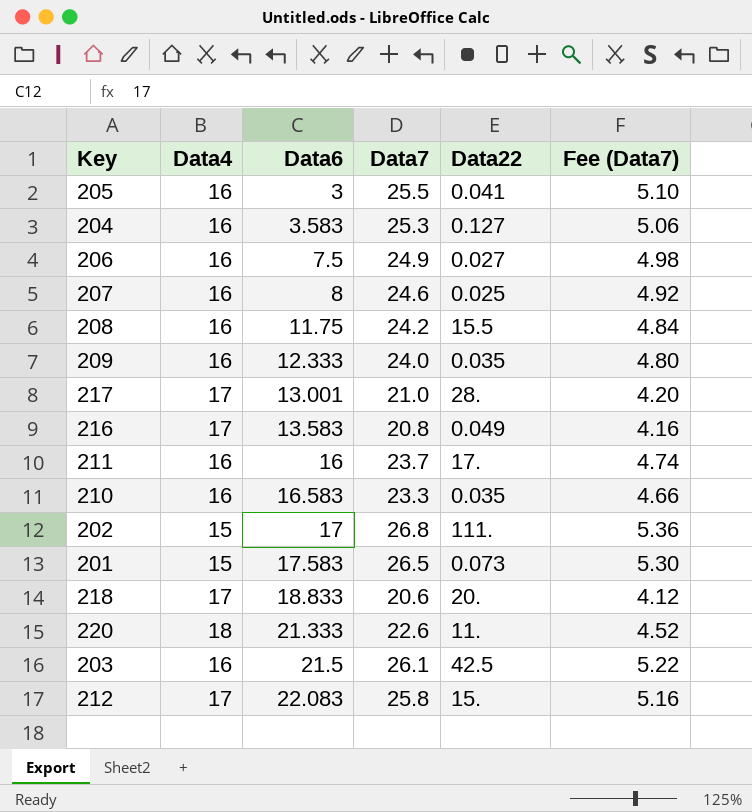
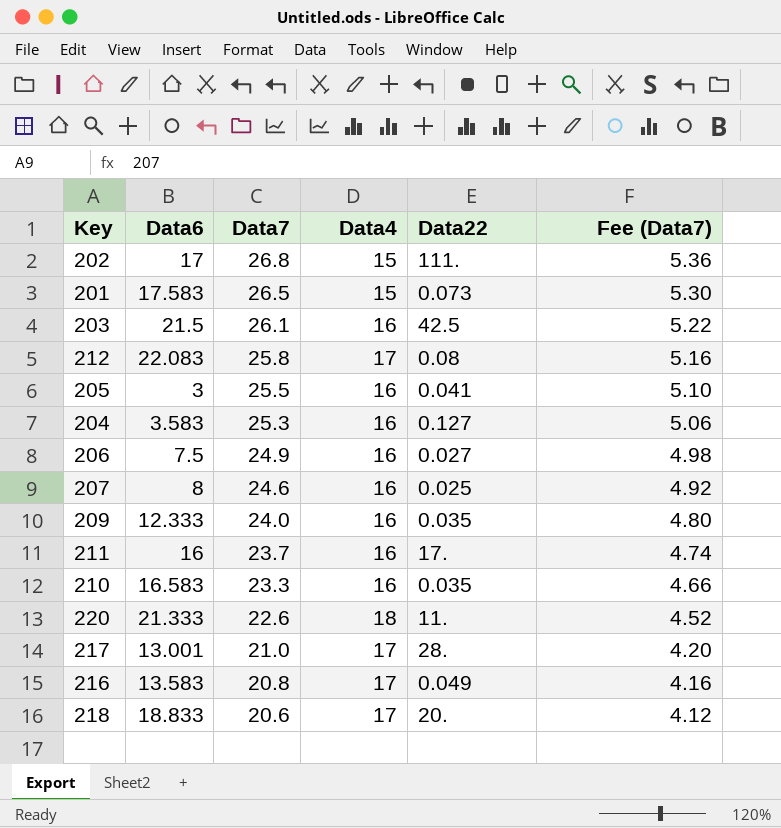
row order: Data6 ascending -> Data7 descending
column Data4 | position: 2 -> 4
row 208: 16 | 11.75 | 24.2 | 15.5 | 4.84 -> none
212 | Data22: 15. -> 0.08

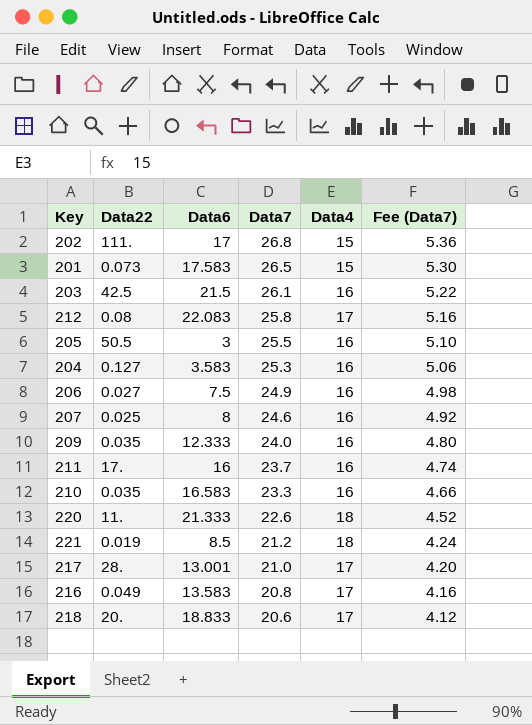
column Data22 | position: 5 -> 2
205 | Data22: 0.041 -> 50.5
row 221: none -> 0.019 | 8.5 | 21.2 | 18 | 4.24

